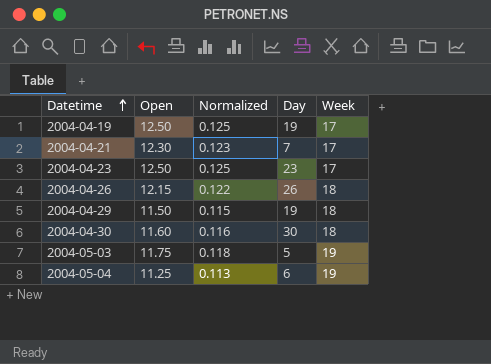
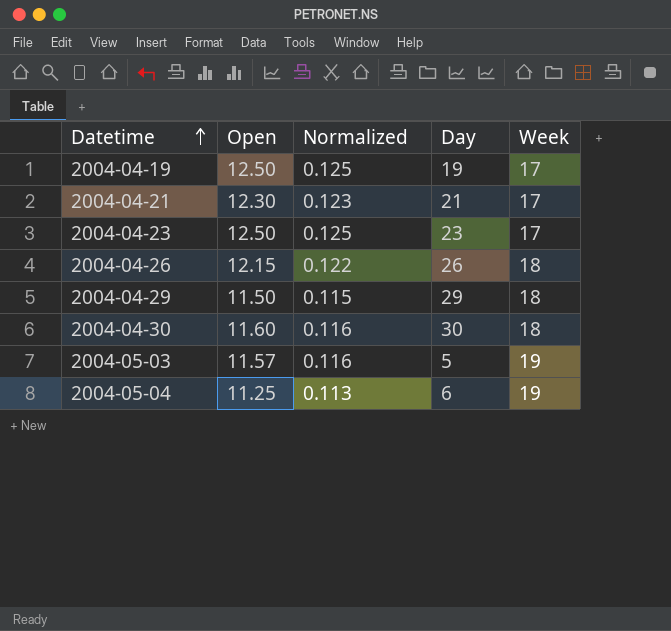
2004-04-21 | Day: 7 -> 21
2004-04-29 | Day: 19 -> 29
2004-05-03 | Open: 11.75 -> 11.57
2004-05-03 | Normalized: 0.118 -> 0.116

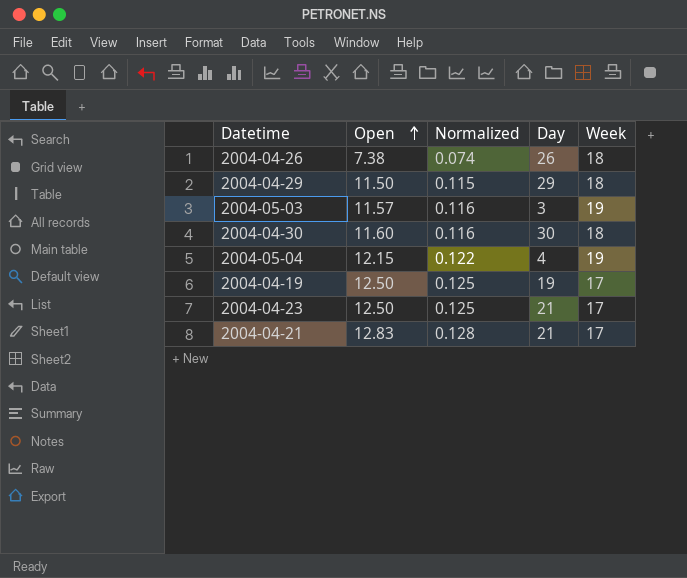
row order: Datetime ascending -> Open ascending
2004-04-26 | Open: 12.15 -> 7.38
2004-04-26 | Normalized: 0.122 -> 0.074
2004-05-03 | Day: 5 -> 3
2004-05-04 | Open: 11.25 -> 12.15
2004-05-04 | Normalized: 0.113 -> 0.122
2004-05-04 | Day: 6 -> 4
2004-04-23 | Day: 23 -> 21
2004-04-21 | Open: 12.30 -> 12.83
2004-04-21 | Normalized: 0.123 -> 0.128

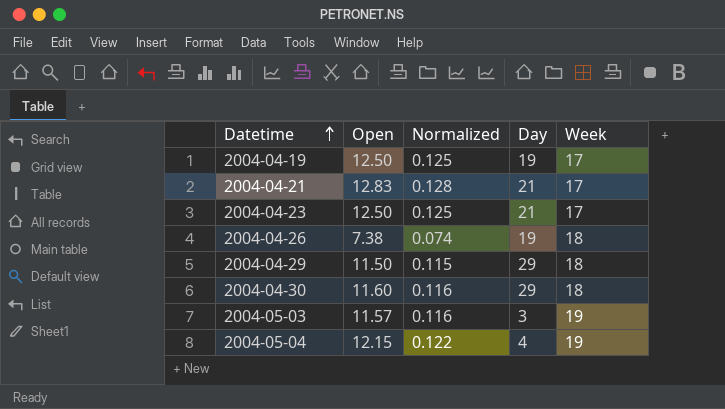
row order: Open ascending -> Datetime ascending
2004-04-26 | Day: 26 -> 19
2004-04-30 | Day: 30 -> 29

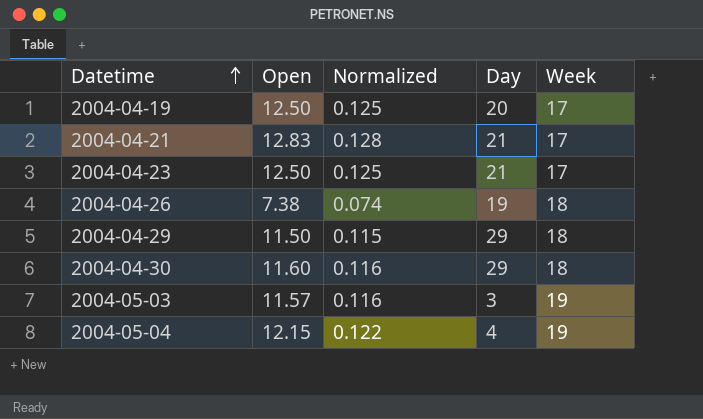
2004-04-19 | Day: 19 -> 20

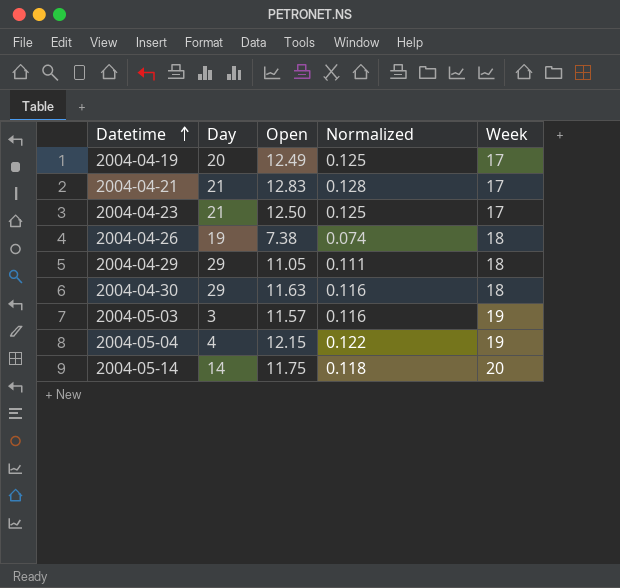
column Day | position: 4 -> 2
2004-04-19 | Open: 12.50 -> 12.49
2004-04-29 | Open: 11.50 -> 11.05
2004-04-29 | Normalized: 0.115 -> 0.111
2004-04-30 | Open: 11.60 -> 11.63
row 2004-05-14: none -> 14 | 11.75 | 0.118 | 20

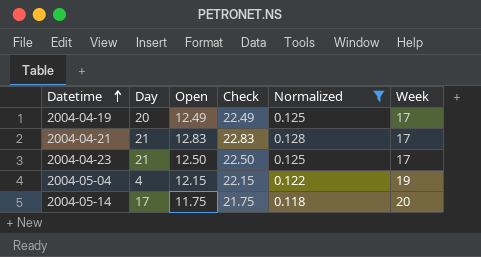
filter: none -> Normalized >= 0.118
column Check | formula: none -> [Open] + 10
2004-05-14 | Day: 14 -> 17

